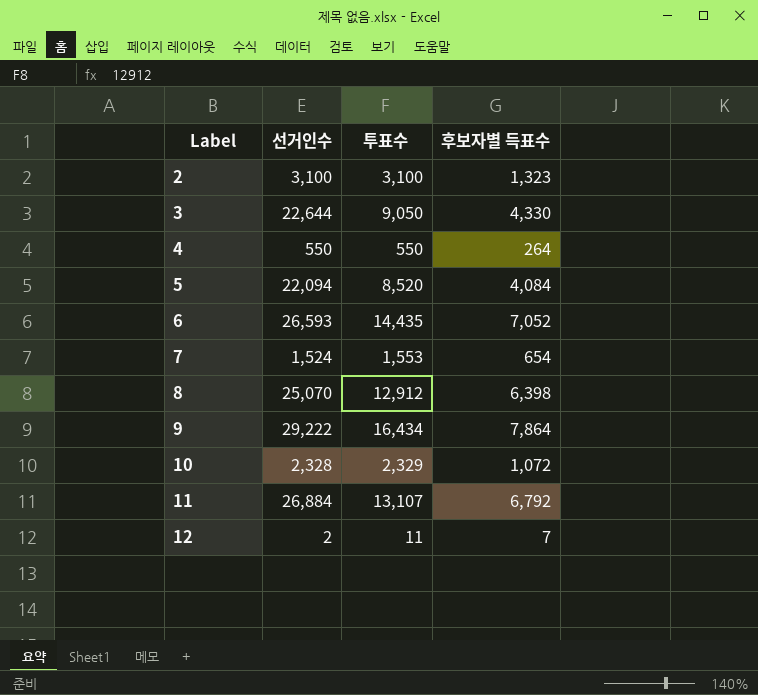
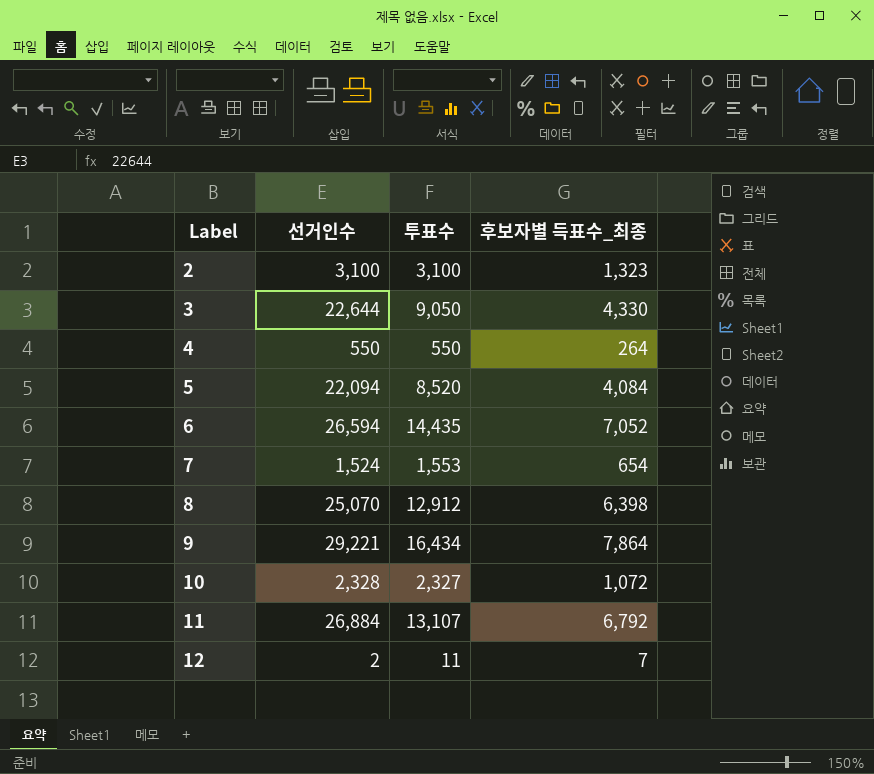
column name: 후보자별 득표수 -> 후보자별 득표수_최종
6 | 선거인수: 26,593 -> 26,594
9 | 선거인수: 29,222 -> 29,221
10 | 투표수: 2,329 -> 2,327

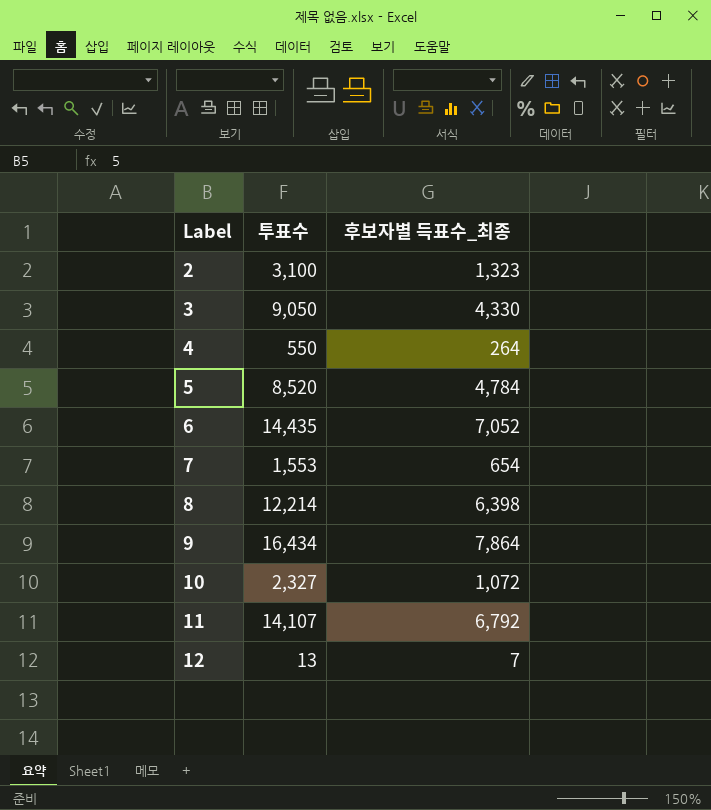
column 선거인수 | position: 2 -> none
5 | 후보자별 득표수_최종: 4,084 -> 4,784
8 | 투표수: 12,912 -> 12,214
11 | 투표수: 13,107 -> 14,107
12 | 투표수: 11 -> 13

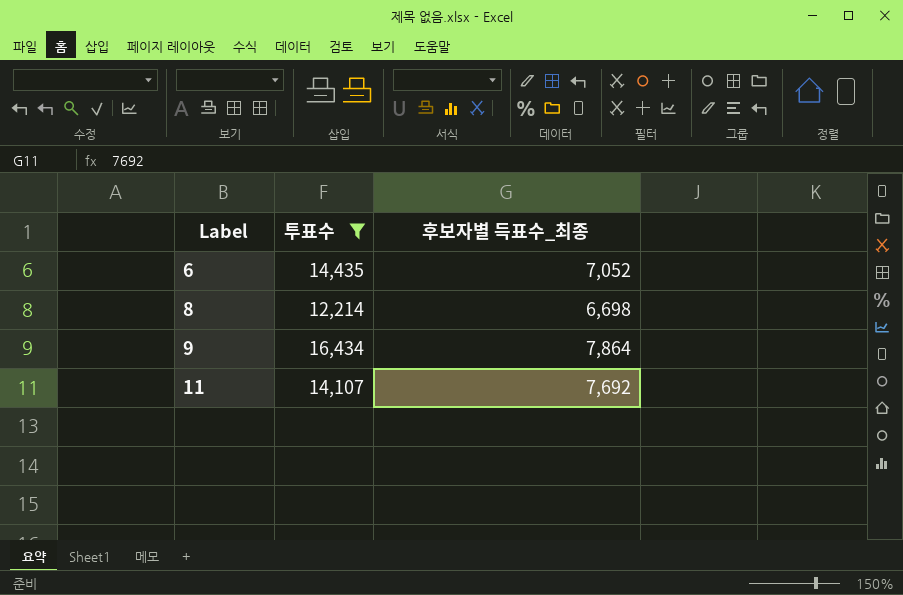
filter: none -> 투표수 >= 12,214
8 | 후보자별 득표수_최종: 6,398 -> 6,698
11 | 후보자별 득표수_최종: 6,792 -> 7,692

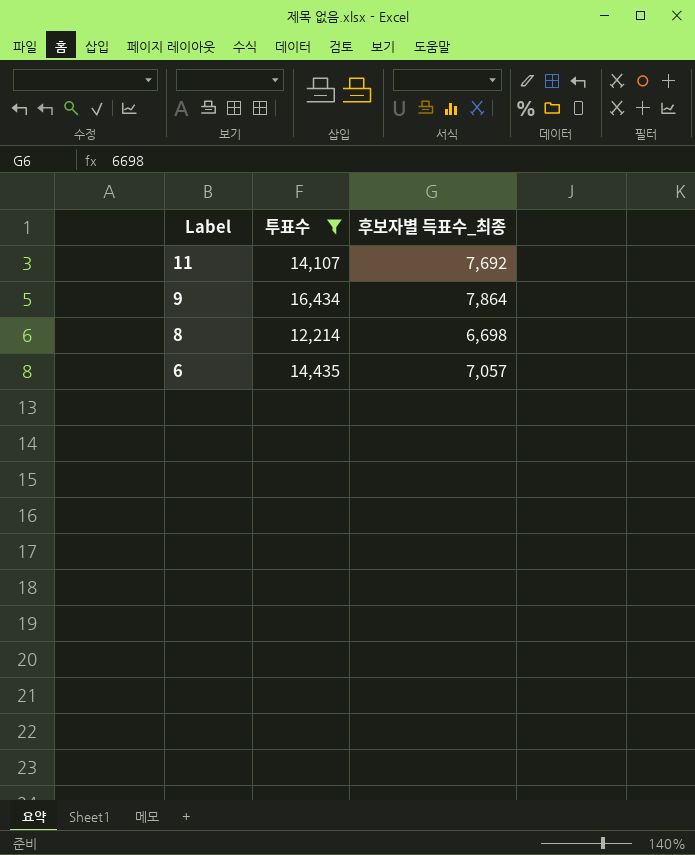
row order: Label ascending -> Label descending
6 | 후보자별 득표수_최종: 7,052 -> 7,057

